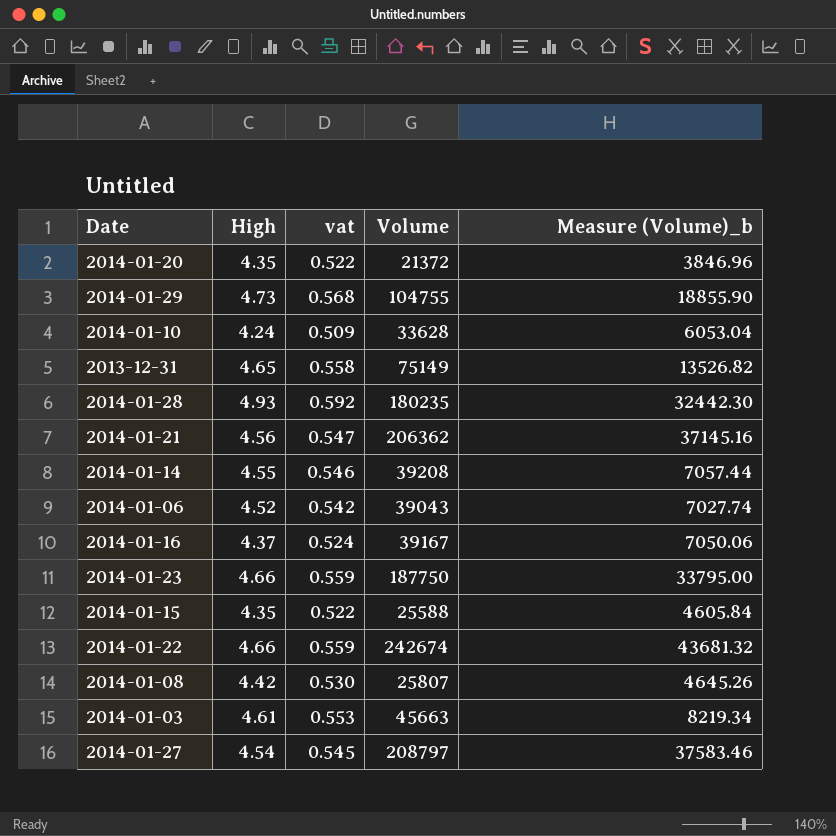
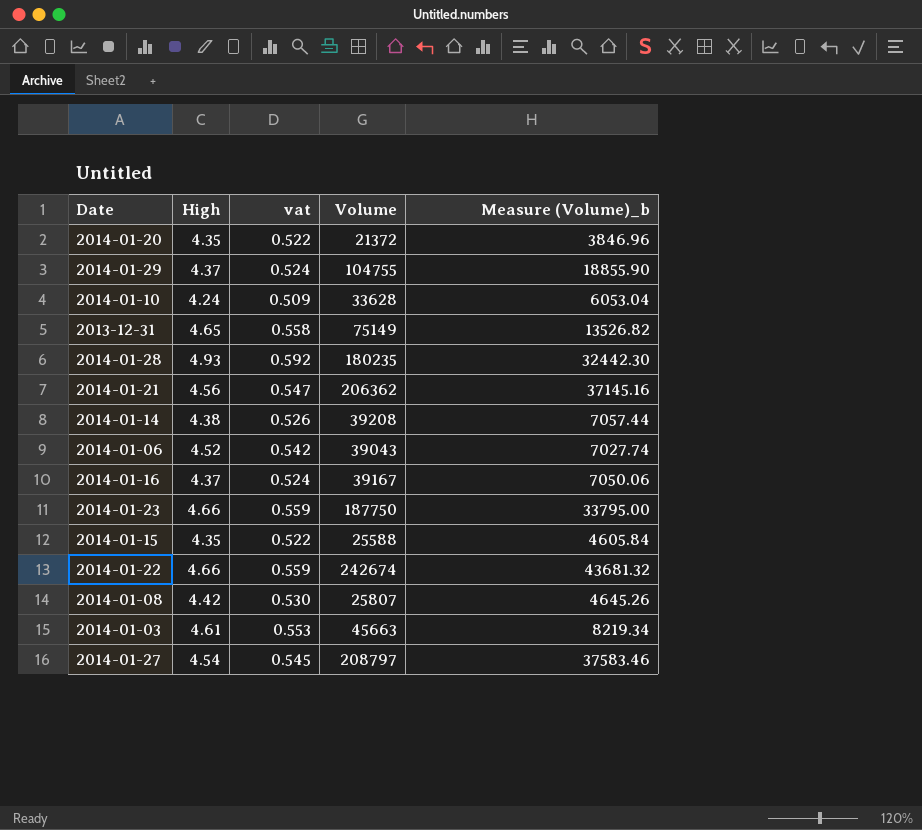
2014-01-29 | High: 4.73 -> 4.37
2014-01-29 | vat: 0.568 -> 0.524
2014-01-14 | High: 4.55 -> 4.38
2014-01-14 | vat: 0.546 -> 0.526

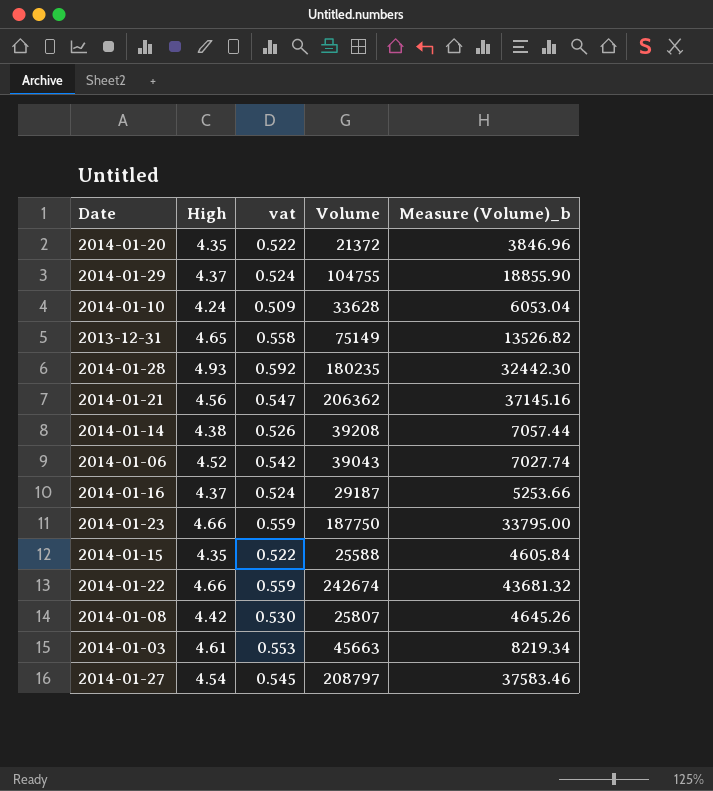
2014-01-16 | Volume: 39167 -> 29187
2014-01-16 | Measure (Volume)_b: 7050.06 -> 5253.66

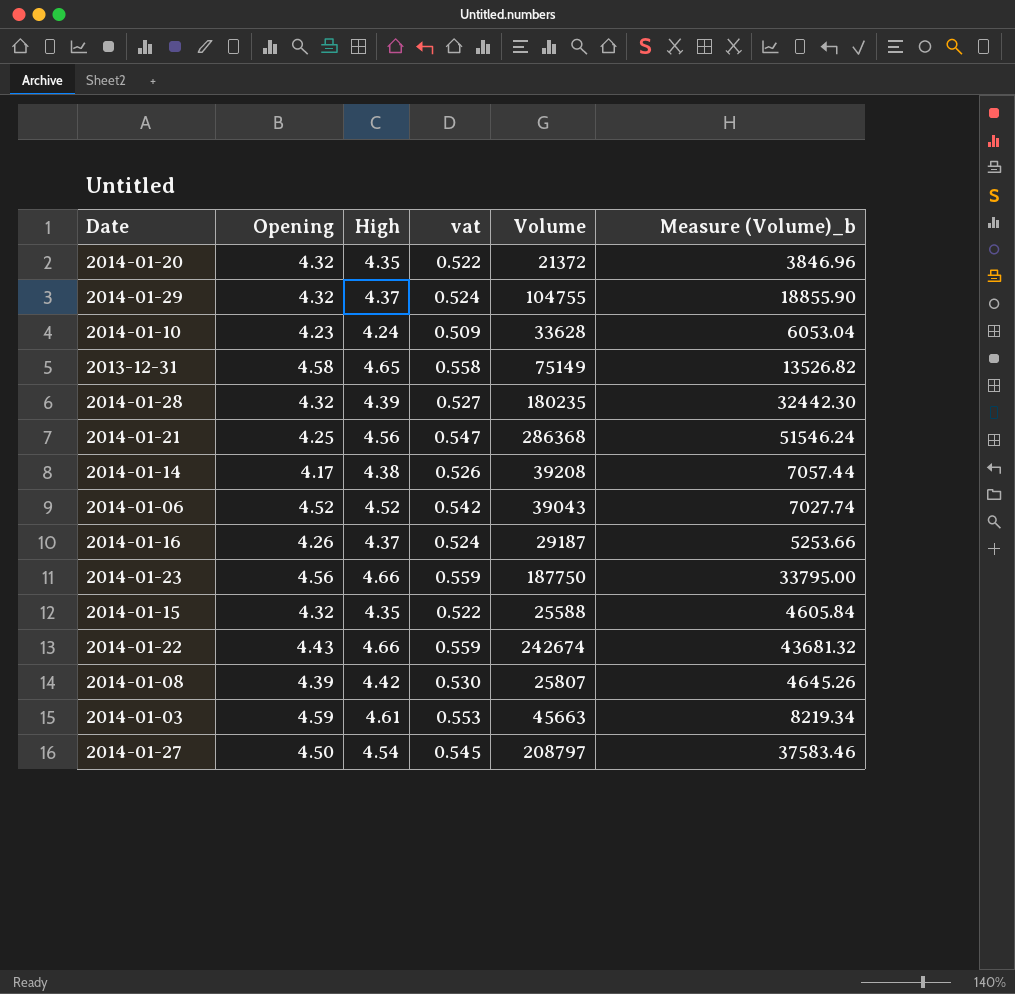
column Opening | position: none -> 2
2014-01-28 | High: 4.93 -> 4.39
2014-01-28 | vat: 0.592 -> 0.527
2014-01-21 | Volume: 206362 -> 286368
2014-01-21 | Measure (Volume)_b: 37145.16 -> 51546.24

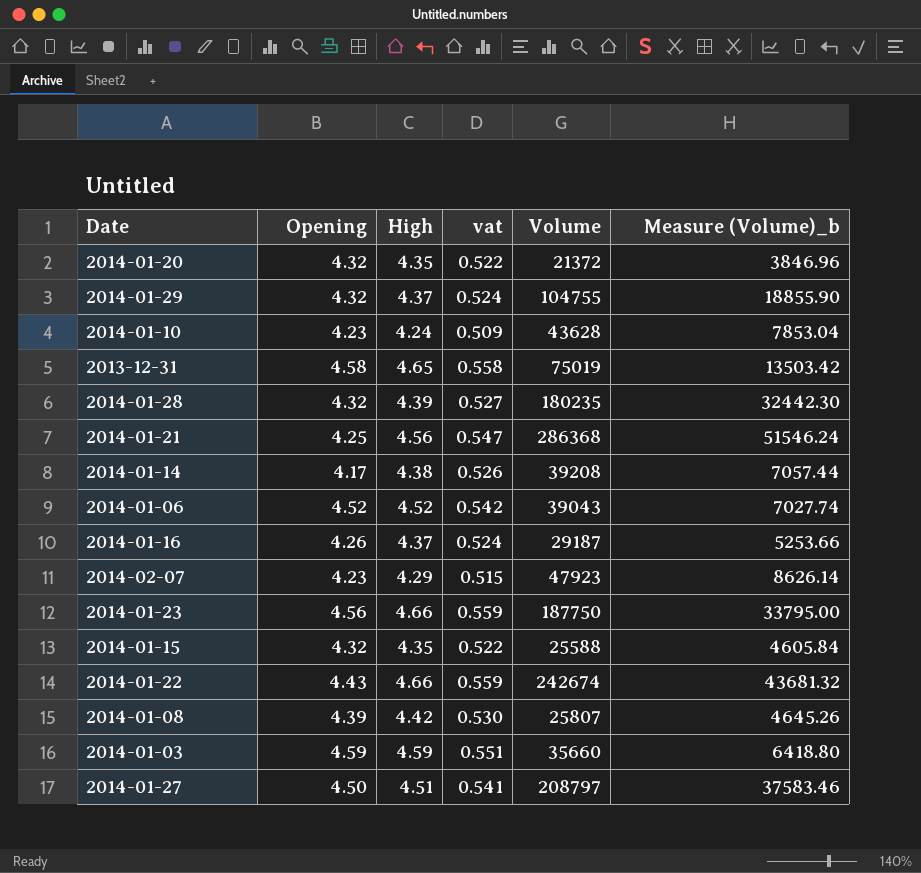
2014-01-10 | Volume: 33628 -> 43628
2014-01-10 | Measure (Volume)_b: 6053.04 -> 7853.04
2013-12-31 | Volume: 75149 -> 75019
2013-12-31 | Measure (Volume)_b: 13526.82 -> 13503.42
row 2014-02-07: none -> 4.23 | 4.29 | 0.515 | 47923 | 8626.14
2014-01-03 | High: 4.61 -> 4.59
2014-01-03 | vat: 0.553 -> 0.551
2014-01-03 | Volume: 45663 -> 35660
2014-01-03 | Measure (Volume)_b: 8219.34 -> 6418.80
2014-01-27 | High: 4.54 -> 4.51
2014-01-27 | vat: 0.545 -> 0.541

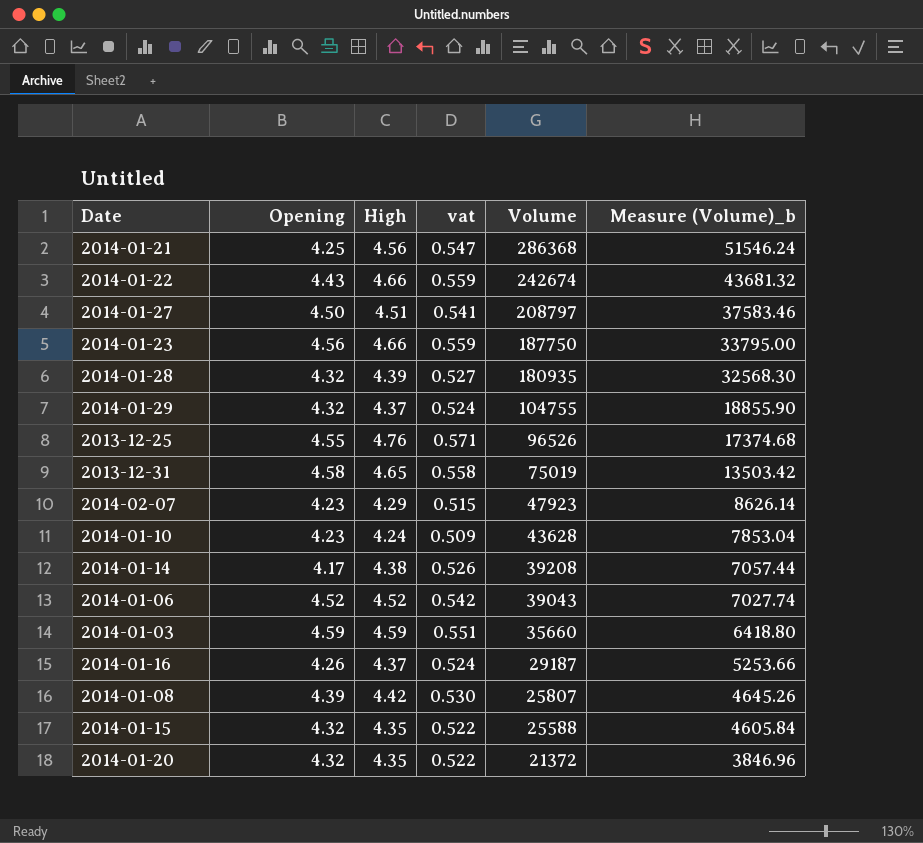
row order: none -> Volume descending
2014-01-28 | Volume: 180235 -> 180935
2014-01-28 | Measure (Volume)_b: 32442.30 -> 32568.30
row 2013-12-25: none -> 4.55 | 4.76 | 0.571 | 96526 | 17374.68

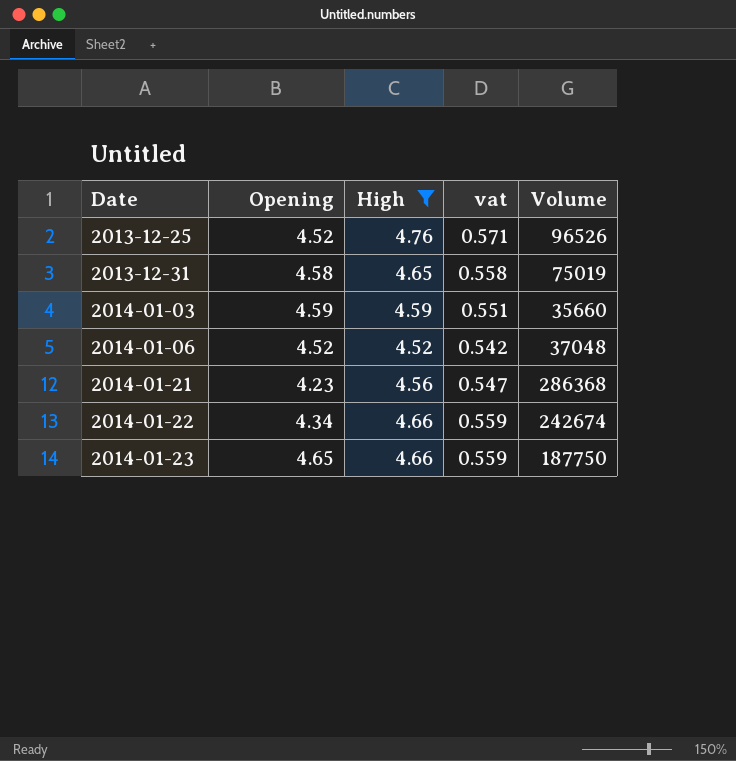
filter: none -> High >= 4.52
row order: Volume descending -> Date ascending
column Measure (Volume)_b | formula: [Volume] * 0.18 -> none
2013-12-25 | Opening: 4.55 -> 4.52
2014-01-06 | Volume: 39043 -> 37048
2014-01-21 | Opening: 4.25 -> 4.23
2014-01-22 | Opening: 4.43 -> 4.34
2014-01-23 | Opening: 4.56 -> 4.65

